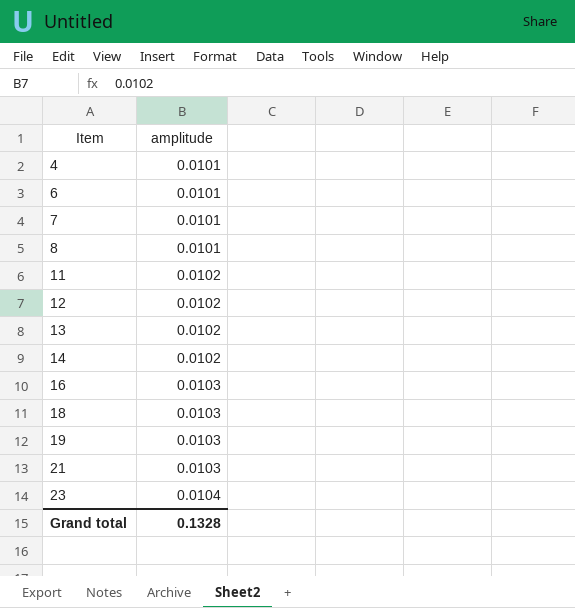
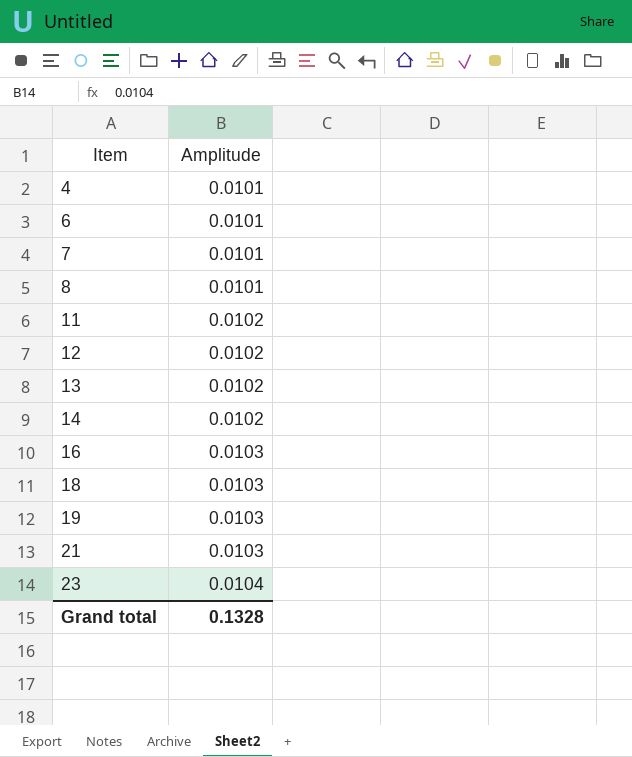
column name: amplitude -> Amplitude

